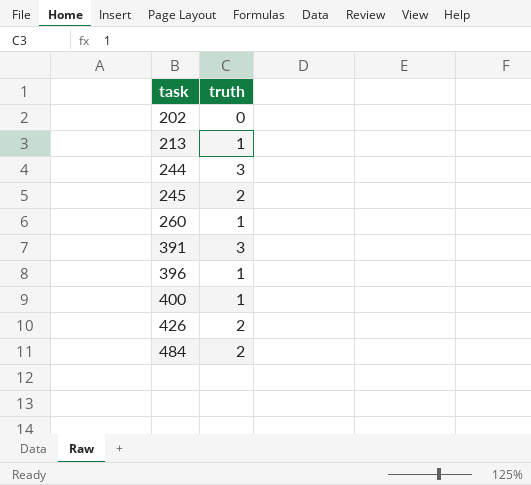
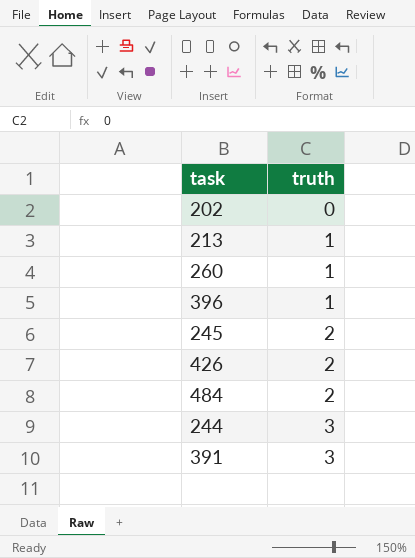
row order: task ascending -> truth ascending
row 400: 1 -> none

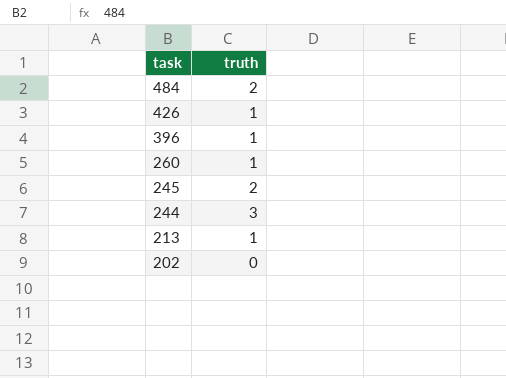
row order: truth ascending -> task descending
row 391: 3 -> none
426 | truth: 2 -> 1

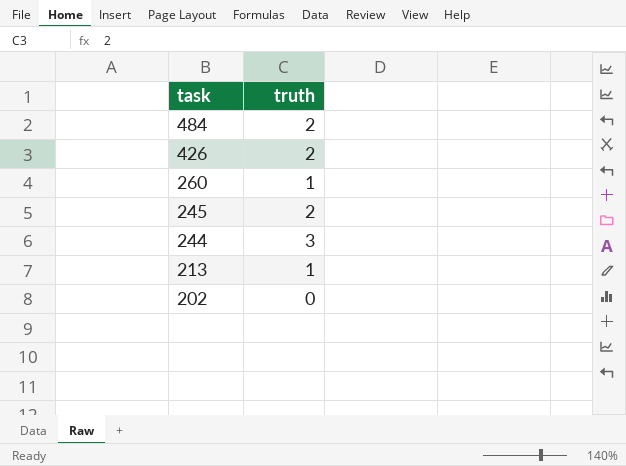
row 396: 1 -> none
426 | truth: 1 -> 2

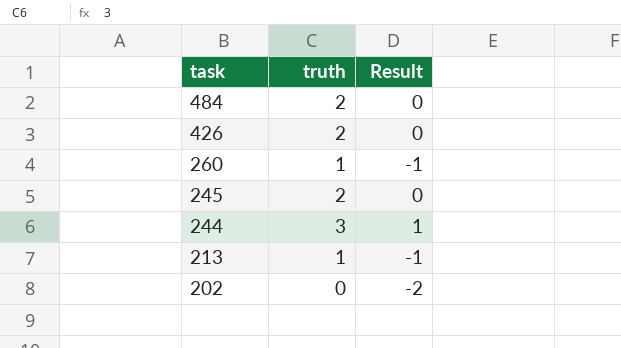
column Result | formula: none -> [truth] - 2

